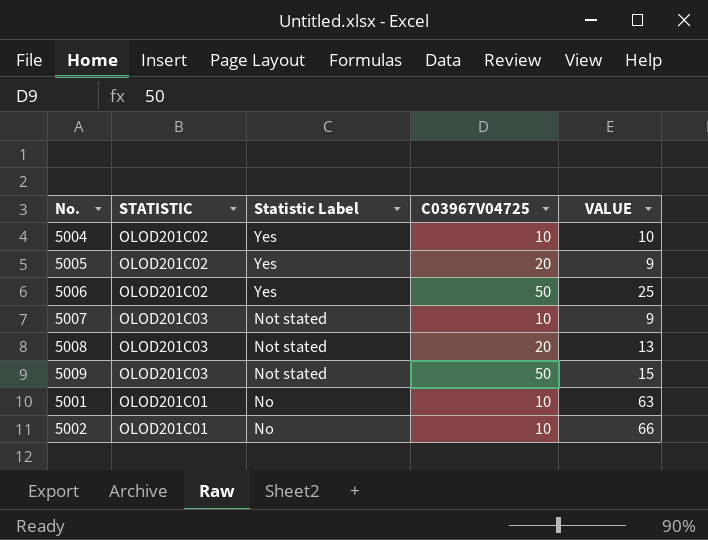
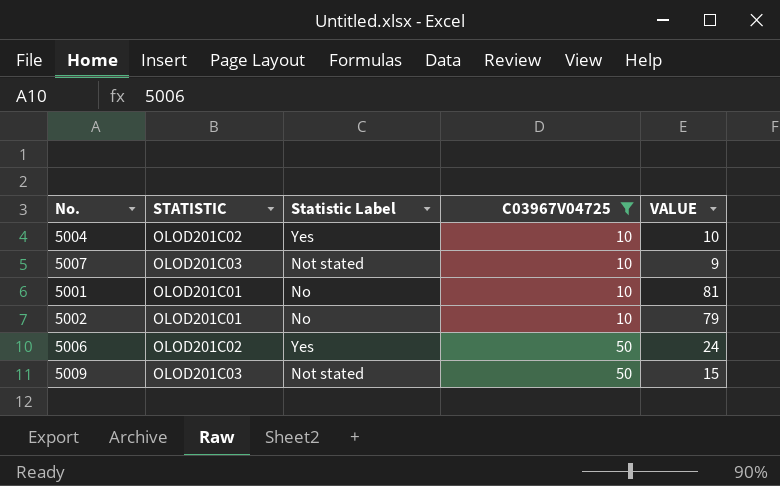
filter: none -> C03967V04725 != 20
row order: Statistic Label descending -> C03967V04725 ascending
5001 | VALUE: 63 -> 81
5002 | VALUE: 66 -> 79
5006 | VALUE: 25 -> 24

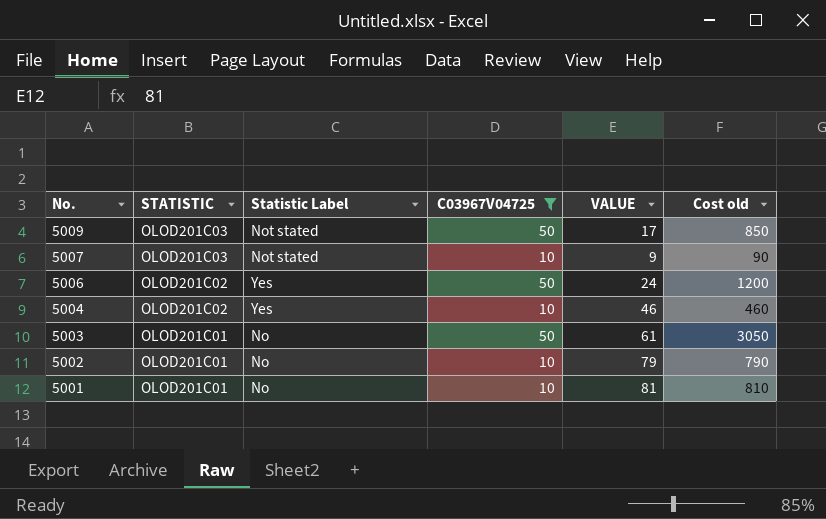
row order: C03967V04725 ascending -> No. descending
column Cost old | formula: none -> [C03967V04725] * [VALUE]
5009 | VALUE: 15 -> 17
5004 | VALUE: 10 -> 46
row 5003: none -> OLOD201C01 | No | 50 | 61 | 3050

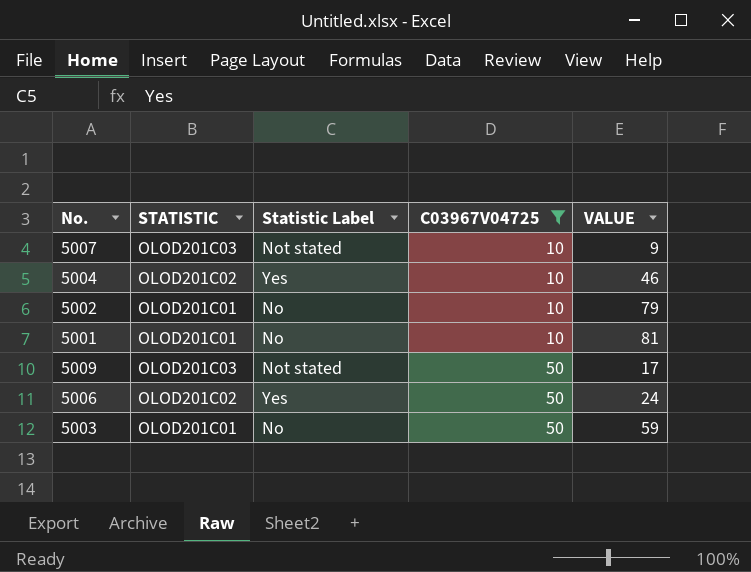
row order: No. descending -> C03967V04725 ascending
column Cost old | formula: [C03967V04725] * [VALUE] -> none
5003 | VALUE: 61 -> 59

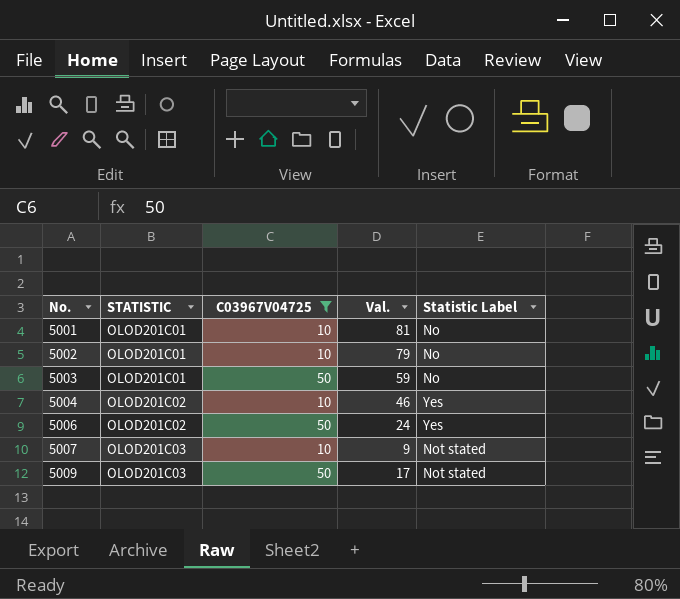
row order: C03967V04725 ascending -> No. ascending
column name: VALUE -> Val.
column Statistic Label | position: 3 -> 5

